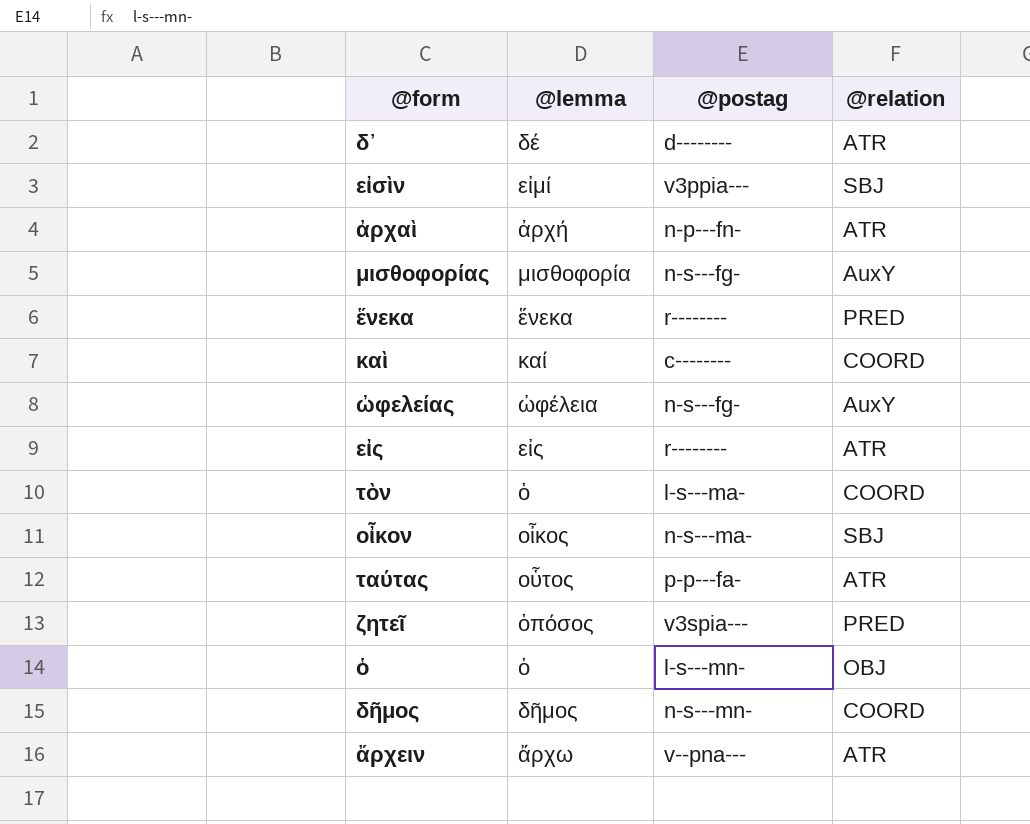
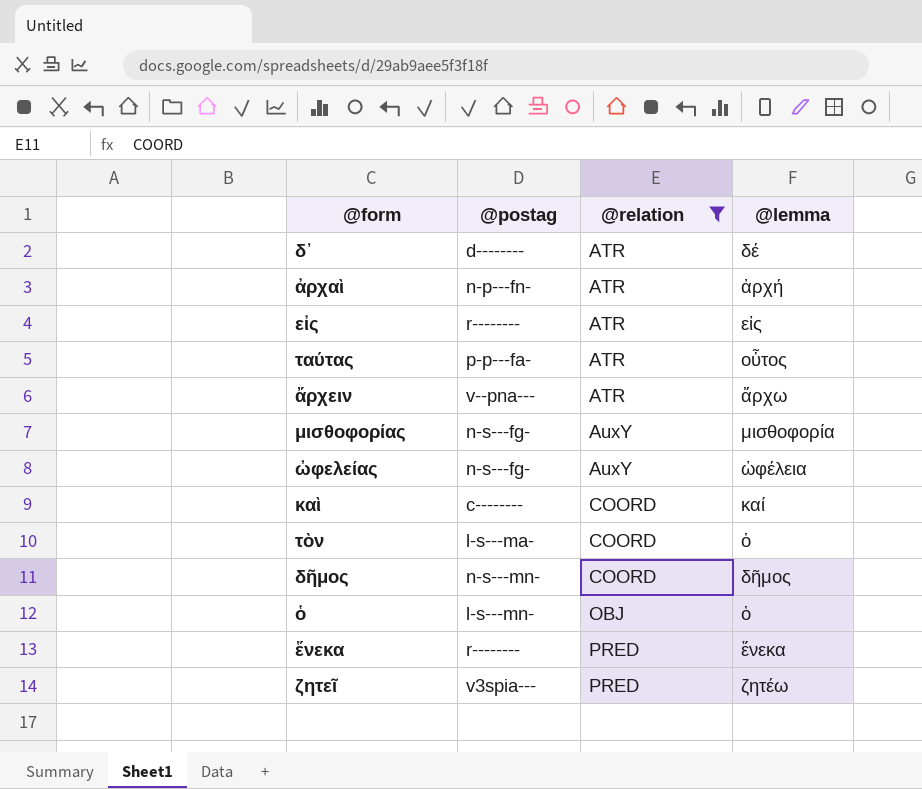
filter: none -> @relation != SBJ
row order: none -> @relation ascending
column @lemma | position: 2 -> 4
ζητεῖ | @lemma: ὁπόσος -> ζητέω

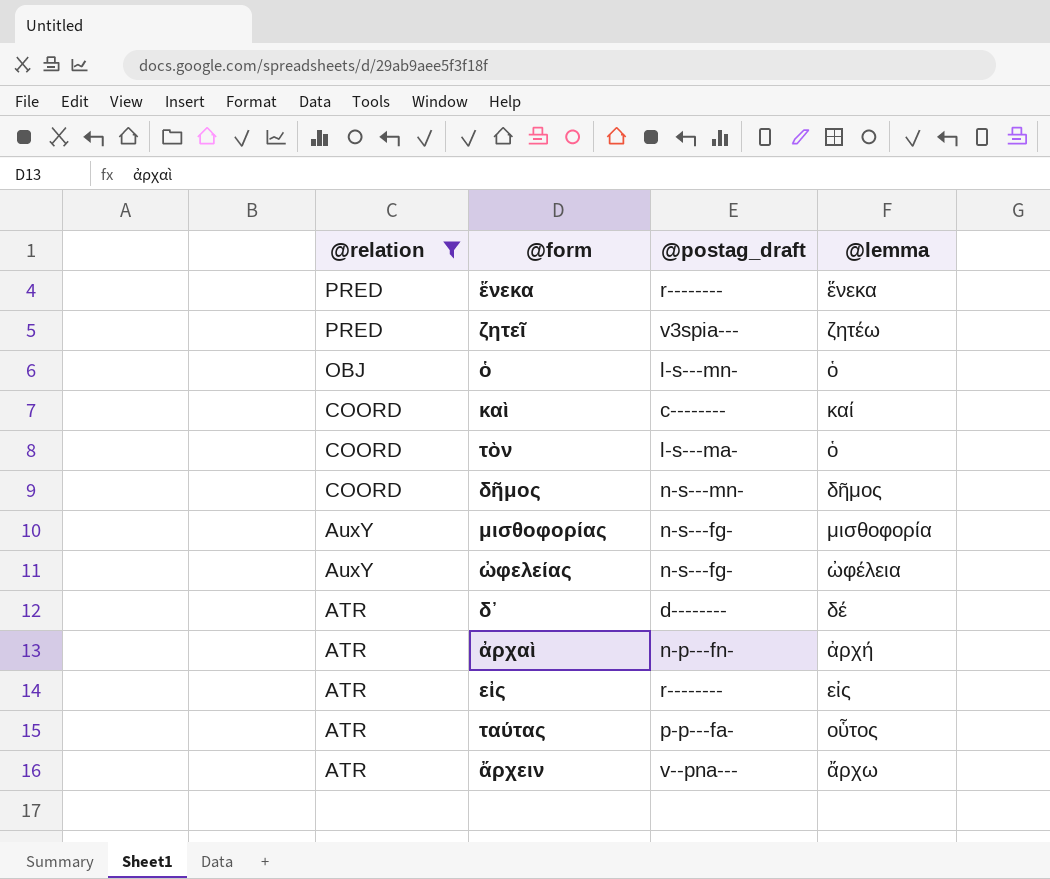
row order: @relation ascending -> @relation descending
column @relation | position: 3 -> 1
column name: @postag -> @postag_draft

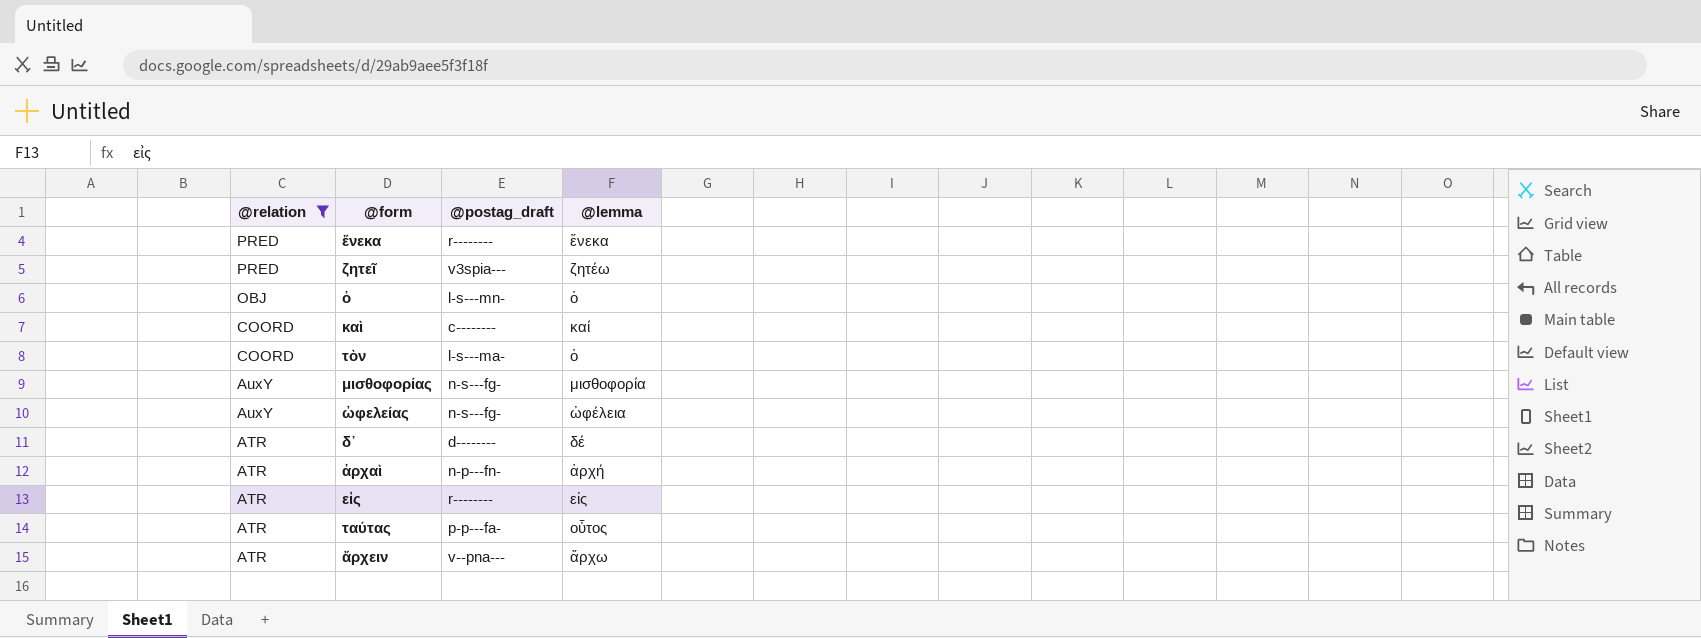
row δῆμος: COORD | n-s---mn- | δῆμος -> none

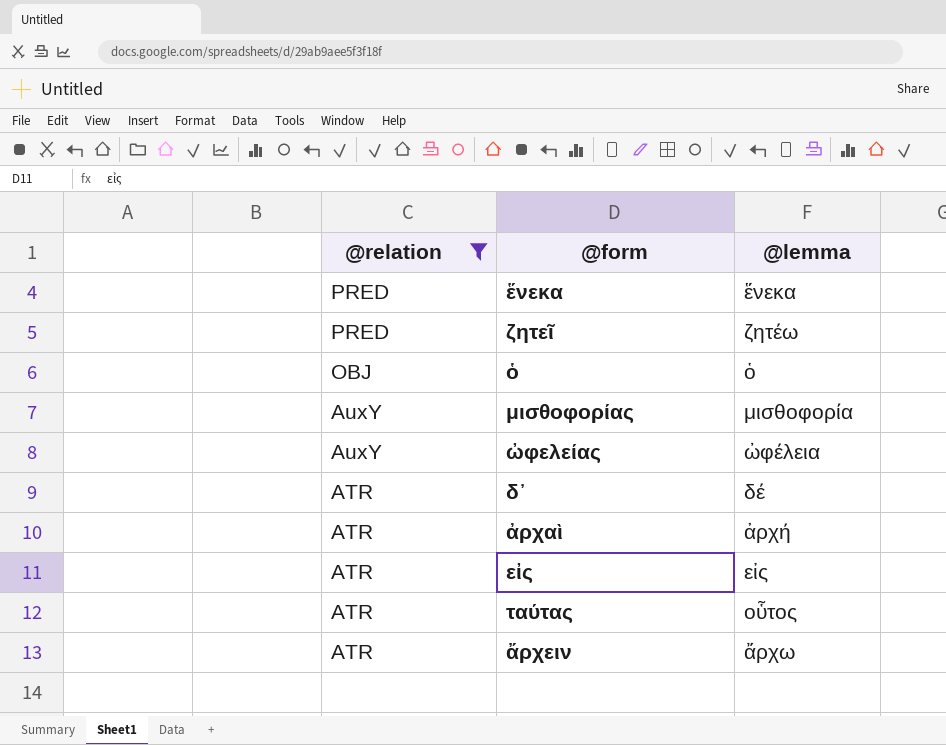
column @postag_draft | position: 3 -> none
row καὶ: COORD | c-------- | καί -> none
row τὸν: COORD | l-s---ma- | ὁ -> none

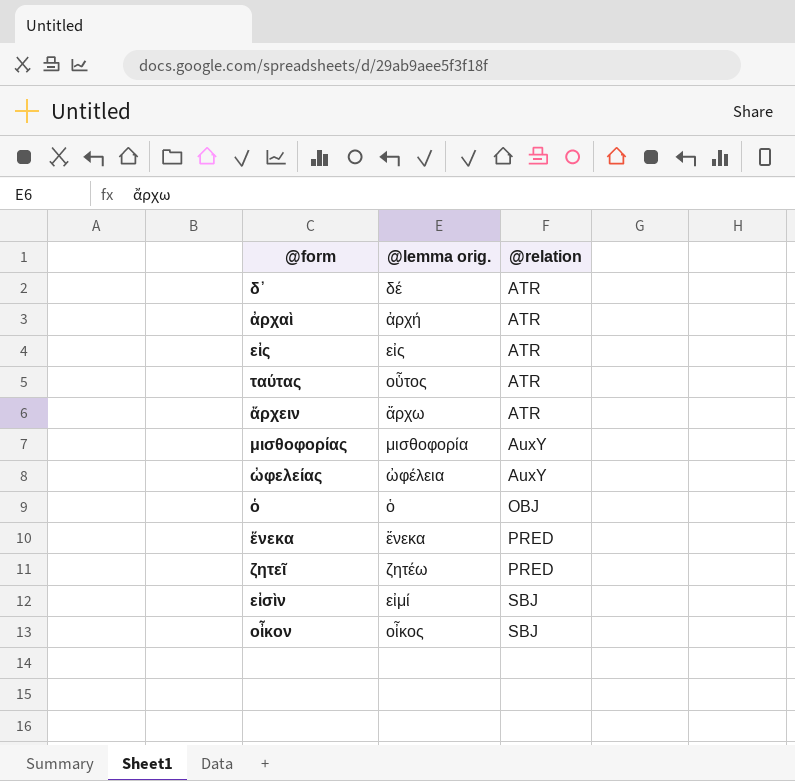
filter: @relation != SBJ -> none
row order: @relation descending -> @relation ascending
column name: @lemma -> @lemma orig.
column @relation | position: 1 -> 3

